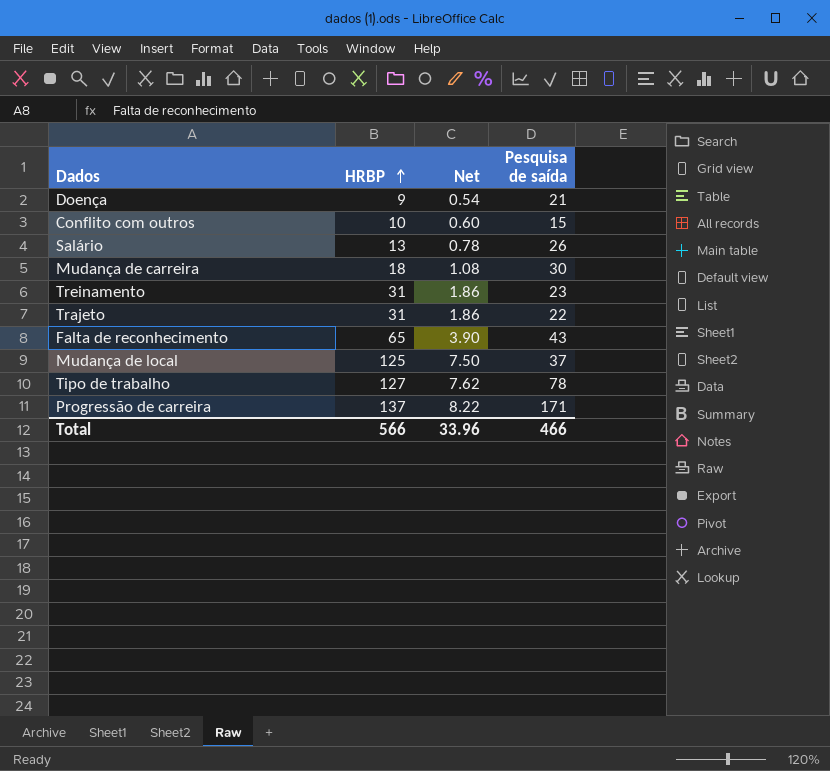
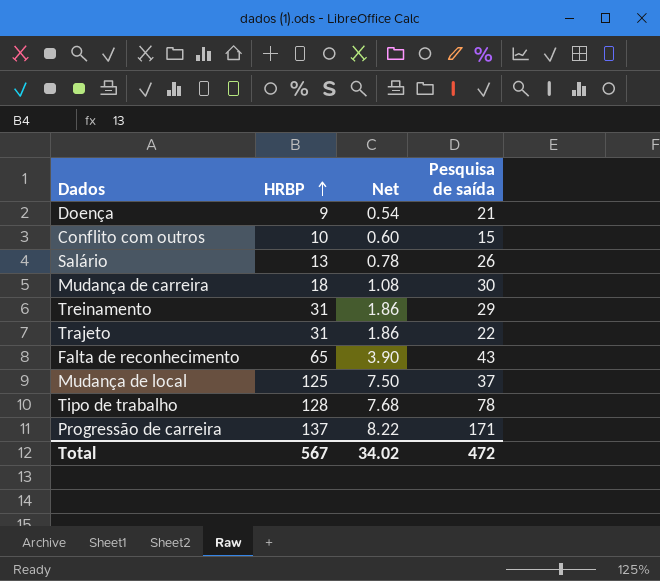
Treinamento | Pesquisa de saída: 23 -> 29
Tipo de trabalho | HRBP: 127 -> 128
Tipo de trabalho | Net: 7.62 -> 7.68
Total | HRBP: 566 -> 567
Total | Net: 33.96 -> 34.02
Total | Pesquisa de saída: 466 -> 472

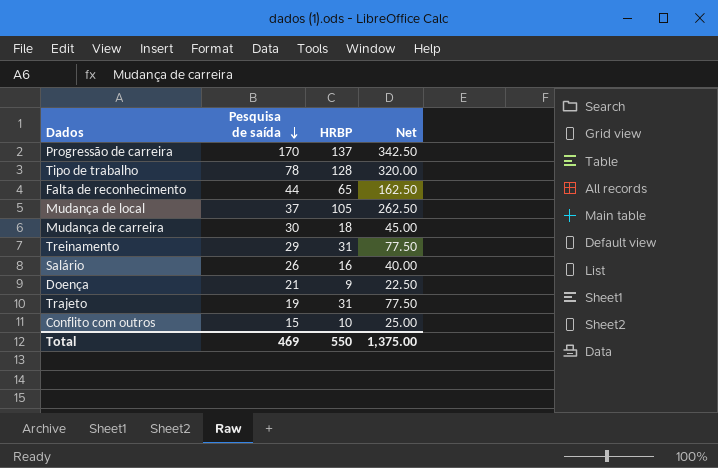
row order: HRBP ascending -> Pesquisa de saída descending
column Pesquisa de saída | position: 4 -> 2
column Net | formula: [HRBP] * 0.06 -> [HRBP] * 2.5
Progressão de carreira | Pesquisa de saída: 171 -> 170
Falta de reconhecimento | Pesquisa de saída: 43 -> 44
Mudança de local | HRBP: 125 -> 105
Salário | HRBP: 13 -> 16
Trajeto | Pesquisa de saída: 22 -> 19
Total | Pesquisa de saída: 472 -> 469
Total | HRBP: 567 -> 550
Total | Net: 34.02 -> 1,375.00

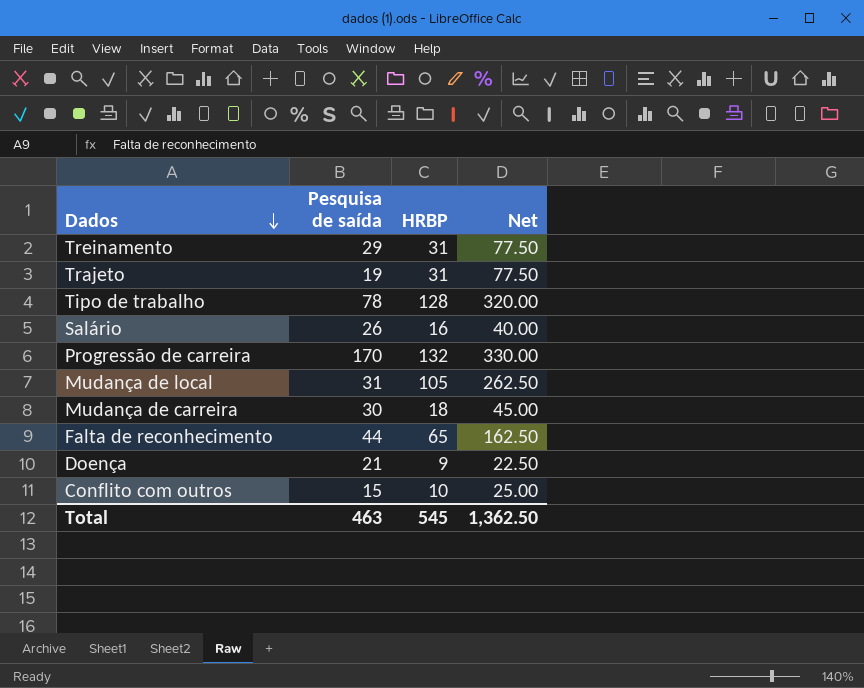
row order: Pesquisa de saída descending -> Dados descending
Progressão de carreira | HRBP: 137 -> 132
Progressão de carreira | Net: 342.50 -> 330.00
Mudança de local | Pesquisa de saída: 37 -> 31
Total | Pesquisa de saída: 469 -> 463
Total | HRBP: 550 -> 545
Total | Net: 1,375.00 -> 1,362.50

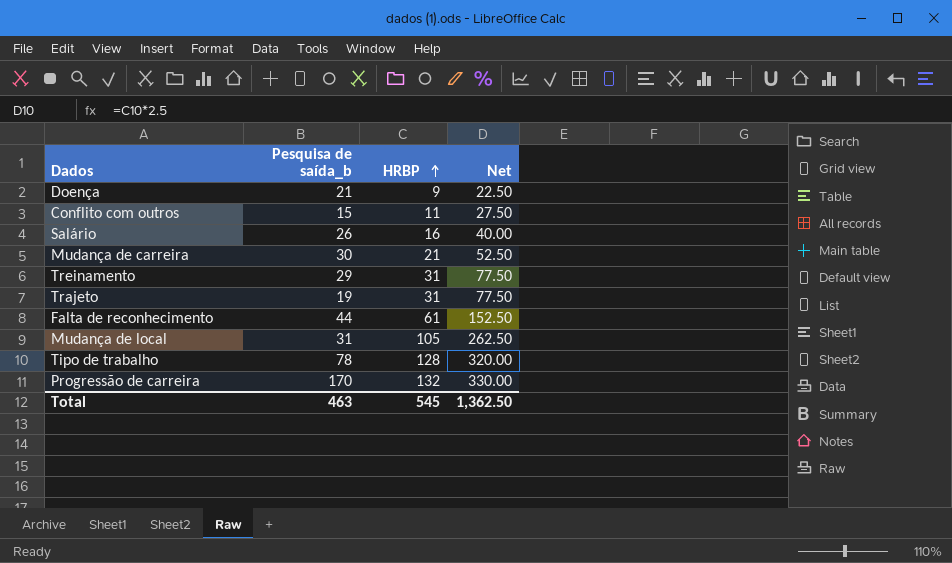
row order: Dados descending -> HRBP ascending
column name: Pesquisa de saída -> Pesquisa de saída_b
Conflito com outros | HRBP: 10 -> 11
Conflito com outros | Net: 25.00 -> 27.50
Mudança de carreira | HRBP: 18 -> 21
Mudança de carreira | Net: 45.00 -> 52.50
Falta de reconhecimento | HRBP: 65 -> 61
Falta de reconhecimento | Net: 162.50 -> 152.50

